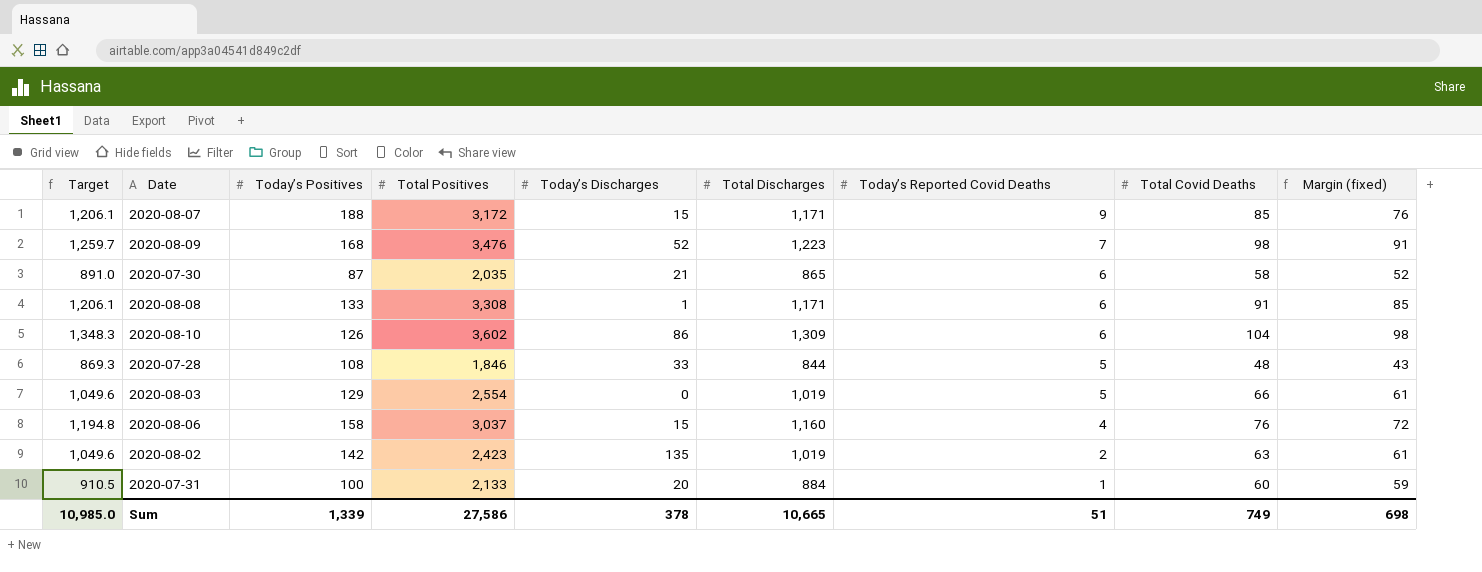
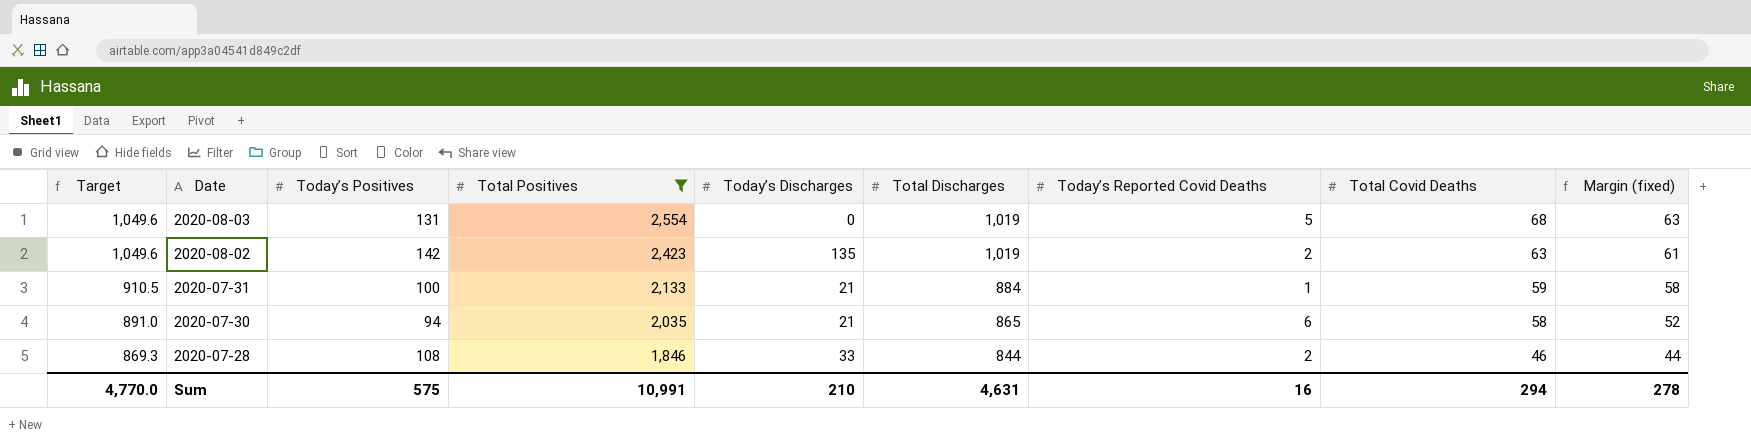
filter: none -> Total Positives <= 2,554
row order: Today’s Reported Covid Deaths descending -> Target descending
2020-08-03 | Today’s Positives: 129 -> 131
2020-08-03 | Total Covid Deaths: 66 -> 68
2020-08-03 | Margin (fixed): 61 -> 63
2020-07-31 | Today’s Discharges: 20 -> 21
2020-07-31 | Total Covid Deaths: 60 -> 59
2020-07-31 | Margin (fixed): 59 -> 58
2020-07-30 | Today’s Positives: 87 -> 94
2020-07-28 | Today’s Reported Covid Deaths: 5 -> 2
2020-07-28 | Total Covid Deaths: 48 -> 46
2020-07-28 | Margin (fixed): 43 -> 44
Sum | Target: 10,985.0 -> 4,770.0
Sum | Today’s Positives: 1,339 -> 575
Sum | Total Positives: 27,586 -> 10,991
Sum | Today’s Discharges: 378 -> 210
Sum | Total Discharges: 10,665 -> 4,631
Sum | Today’s Reported Covid Deaths: 51 -> 16
Sum | Total Covid Deaths: 749 -> 294
Sum | Margin (fixed): 698 -> 278

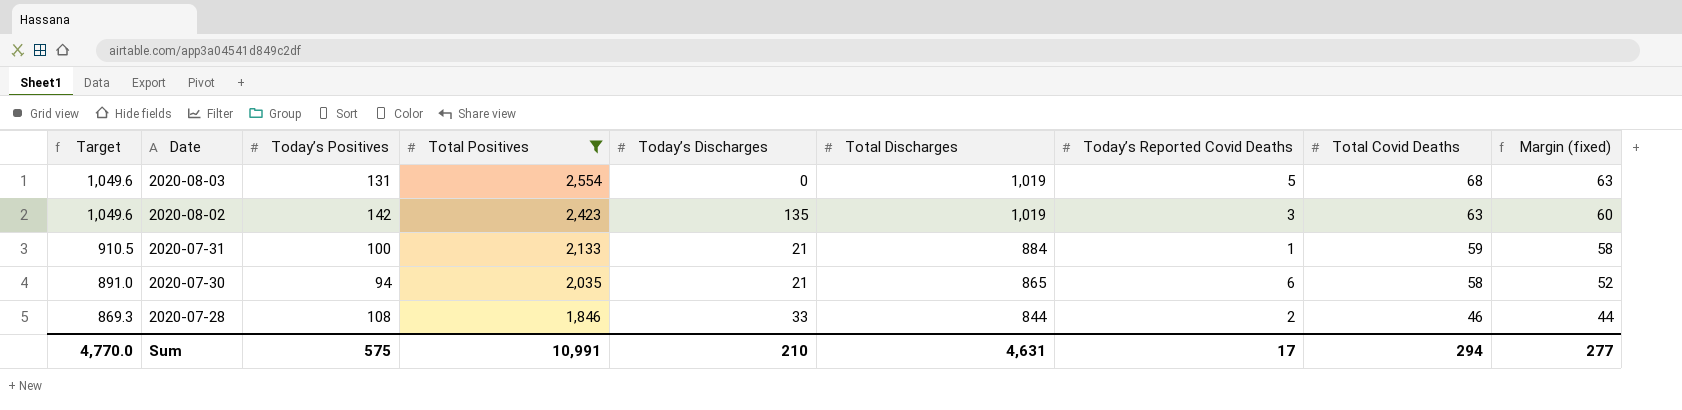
2020-08-02 | Today’s Reported Covid Deaths: 2 -> 3
2020-08-02 | Margin (fixed): 61 -> 60
Sum | Today’s Reported Covid Deaths: 16 -> 17
Sum | Margin (fixed): 278 -> 277

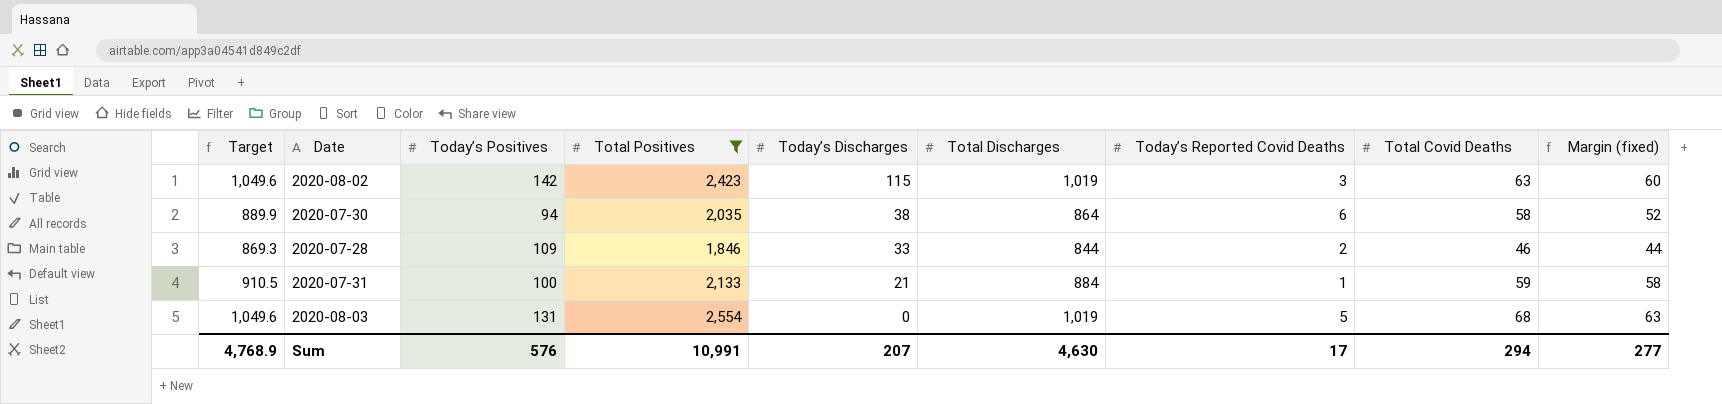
row order: Target descending -> Today’s Discharges descending
2020-08-02 | Today’s Discharges: 135 -> 115
2020-07-30 | Target: 891.0 -> 889.9
2020-07-30 | Today’s Discharges: 21 -> 38
2020-07-30 | Total Discharges: 865 -> 864
2020-07-28 | Today’s Positives: 108 -> 109
Sum | Target: 4,770.0 -> 4,768.9
Sum | Today’s Positives: 575 -> 576
Sum | Today’s Discharges: 210 -> 207
Sum | Total Discharges: 4,631 -> 4,630

